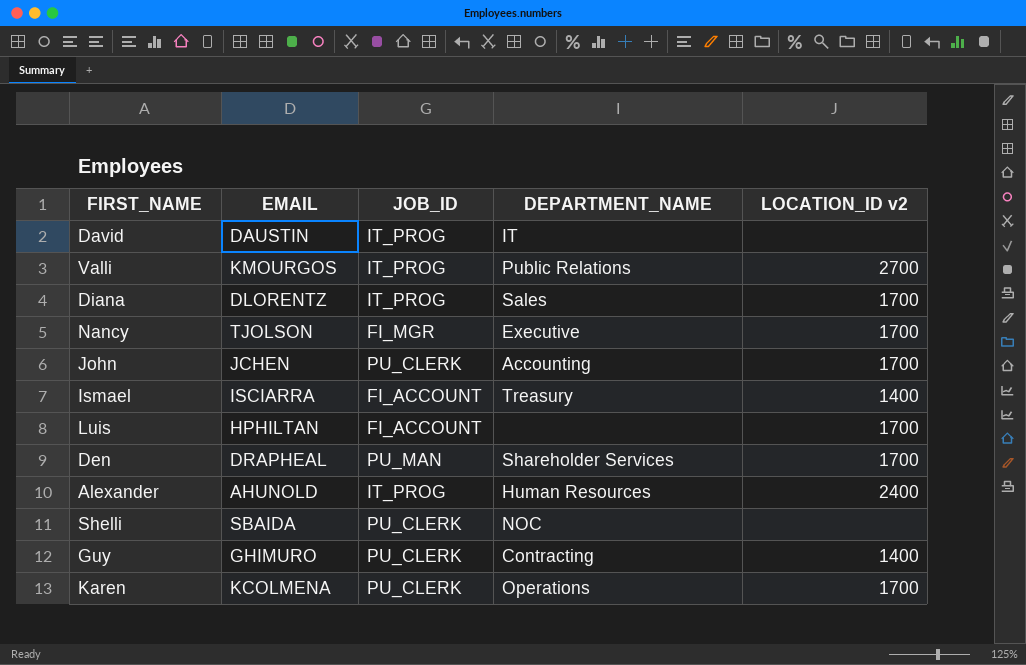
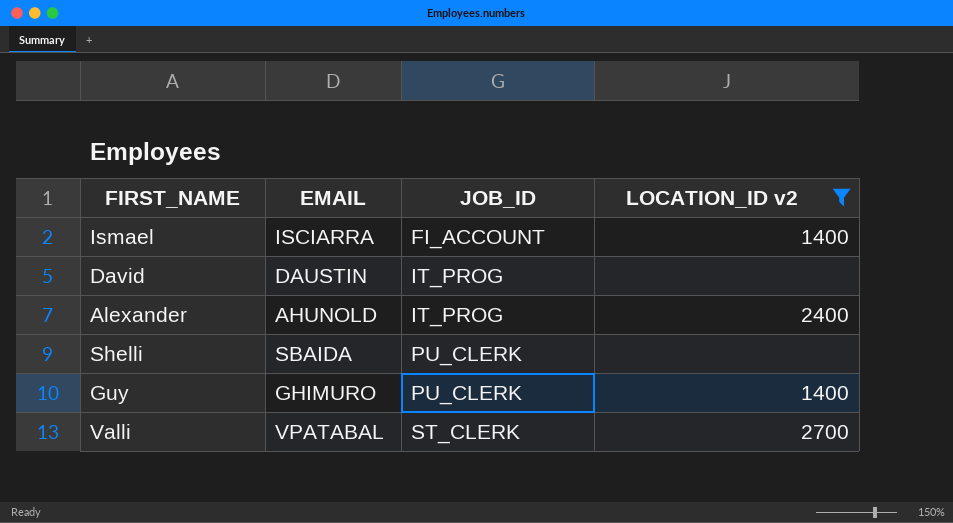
filter: none -> LOCATION_ID v2 != 1700
row order: none -> JOB_ID ascending
column DEPARTMENT_NAME | position: 4 -> none
Valli | EMAIL: KMOURGOS -> VPATABAL
Valli | JOB_ID: IT_PROG -> ST_CLERK

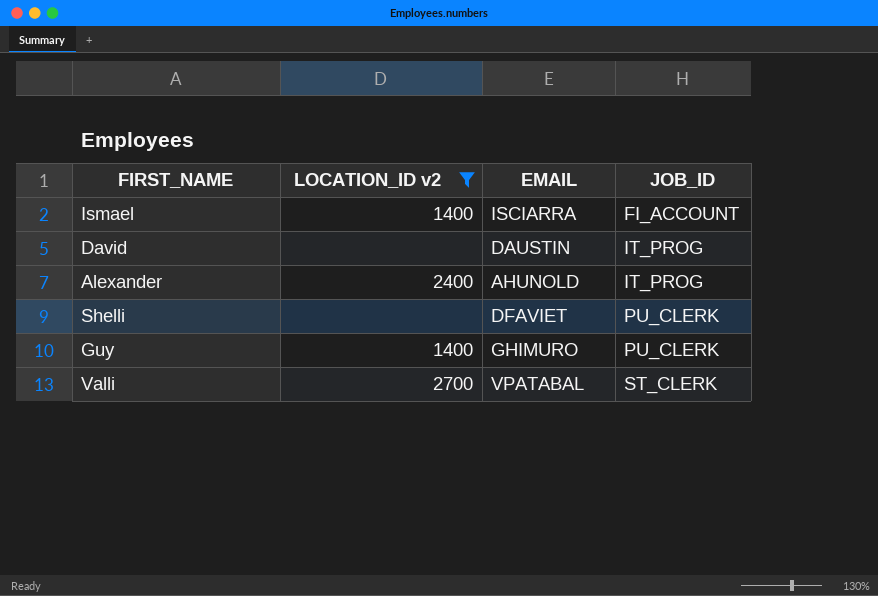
column LOCATION_ID v2 | position: 4 -> 2
Shelli | EMAIL: SBAIDA -> DFAVIET

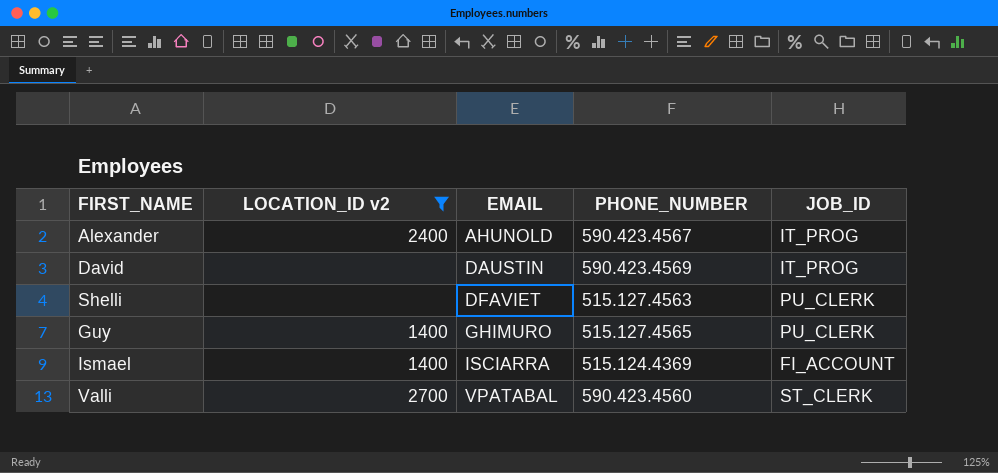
row order: JOB_ID ascending -> EMAIL ascending
column PHONE_NUMBER | position: none -> 4

